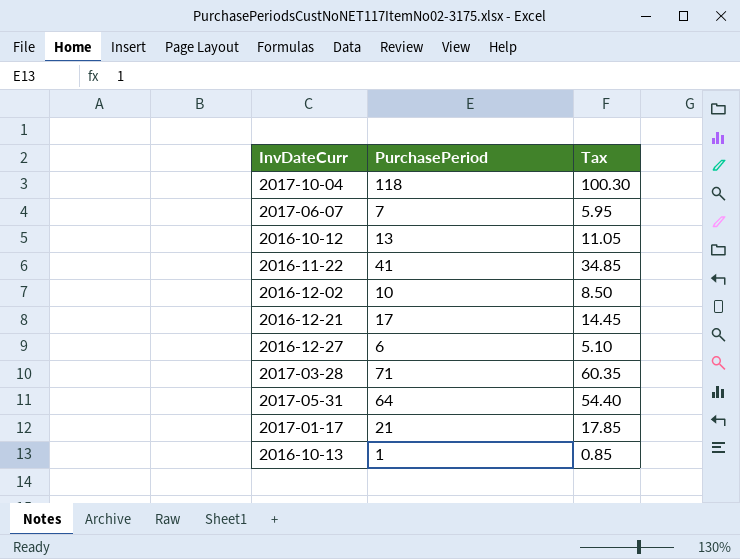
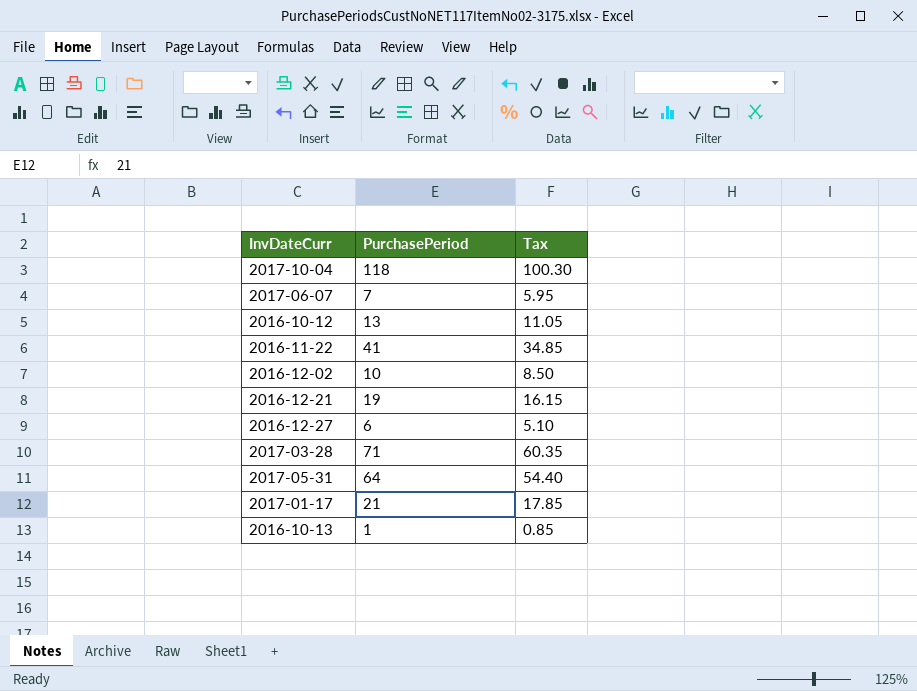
2016-12-21 | PurchasePeriod: 17 -> 19
2016-12-21 | Tax: 14.45 -> 16.15

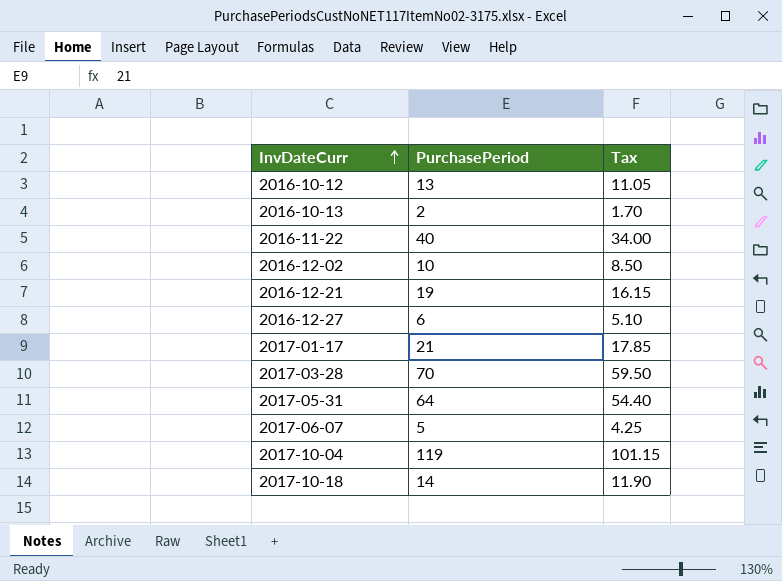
row order: none -> InvDateCurr ascending
2016-10-13 | PurchasePeriod: 1 -> 2
2016-10-13 | Tax: 0.85 -> 1.70
2016-11-22 | PurchasePeriod: 41 -> 40
2016-11-22 | Tax: 34.85 -> 34.00
2017-03-28 | PurchasePeriod: 71 -> 70
2017-03-28 | Tax: 60.35 -> 59.50
2017-06-07 | PurchasePeriod: 7 -> 5
2017-06-07 | Tax: 5.95 -> 4.25
2017-10-04 | PurchasePeriod: 118 -> 119
2017-10-04 | Tax: 100.30 -> 101.15
row 2017-10-18: none -> 14 | 11.90

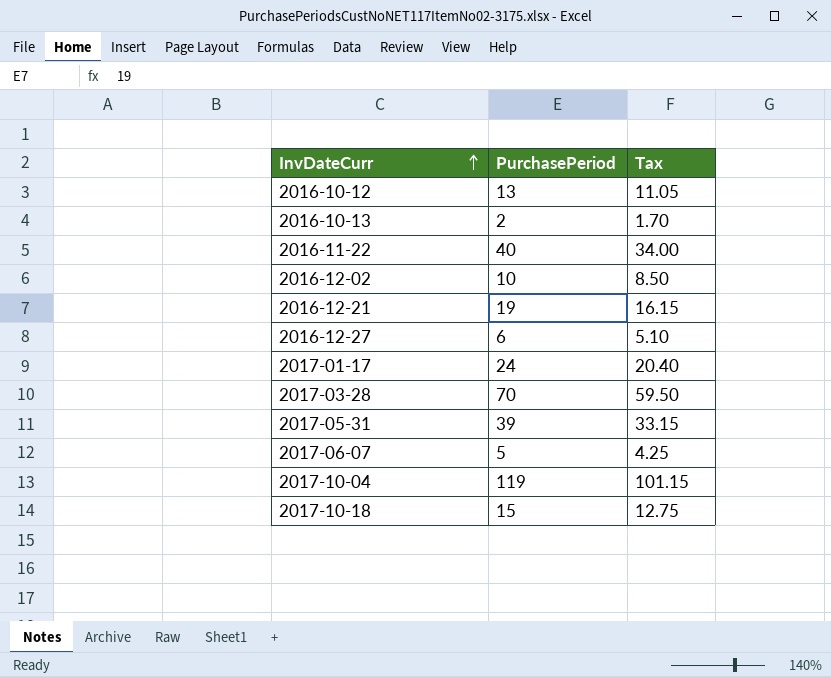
2017-01-17 | PurchasePeriod: 21 -> 24
2017-01-17 | Tax: 17.85 -> 20.40
2017-05-31 | PurchasePeriod: 64 -> 39
2017-05-31 | Tax: 54.40 -> 33.15
2017-10-18 | PurchasePeriod: 14 -> 15
2017-10-18 | Tax: 11.90 -> 12.75

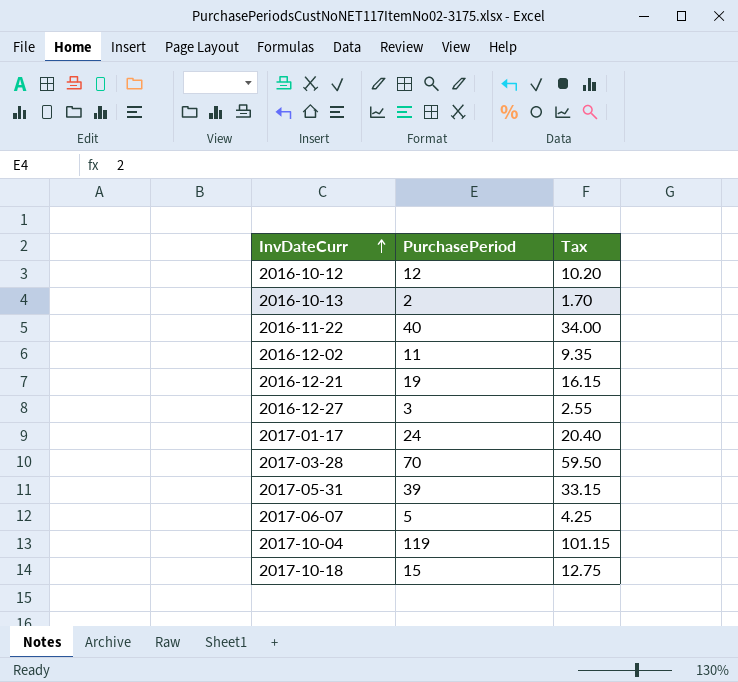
2016-10-12 | PurchasePeriod: 13 -> 12
2016-10-12 | Tax: 11.05 -> 10.20
2016-12-02 | PurchasePeriod: 10 -> 11
2016-12-02 | Tax: 8.50 -> 9.35
2016-12-27 | PurchasePeriod: 6 -> 3
2016-12-27 | Tax: 5.10 -> 2.55

